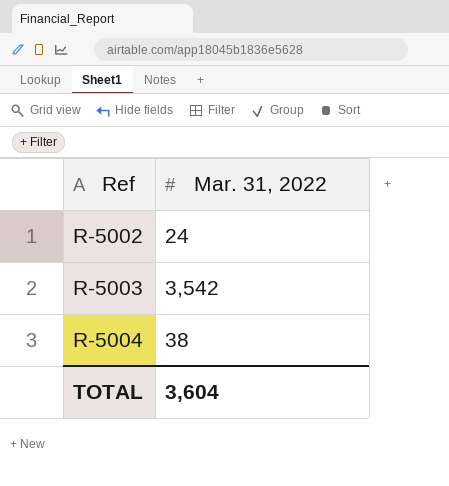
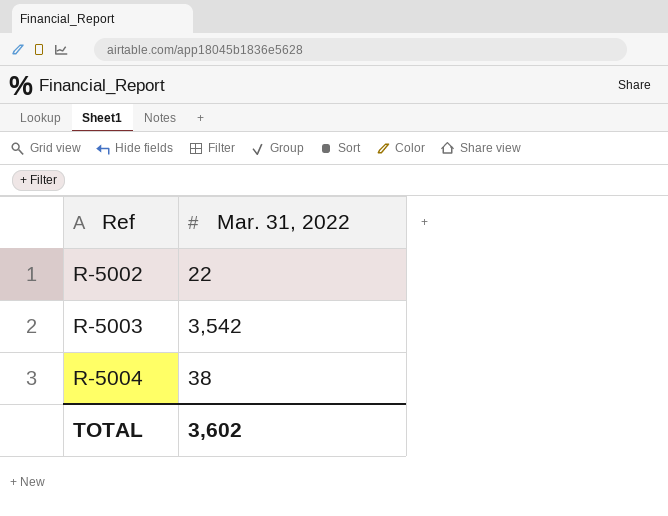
R-5002 | Mar. 31, 2022: 24 -> 22
TOTAL | Mar. 31, 2022: 3,604 -> 3,602

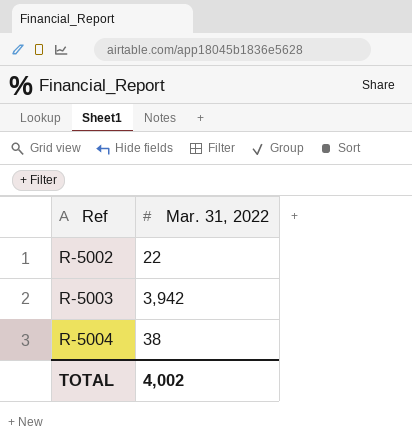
R-5003 | Mar. 31, 2022: 3,542 -> 3,942
TOTAL | Mar. 31, 2022: 3,602 -> 4,002

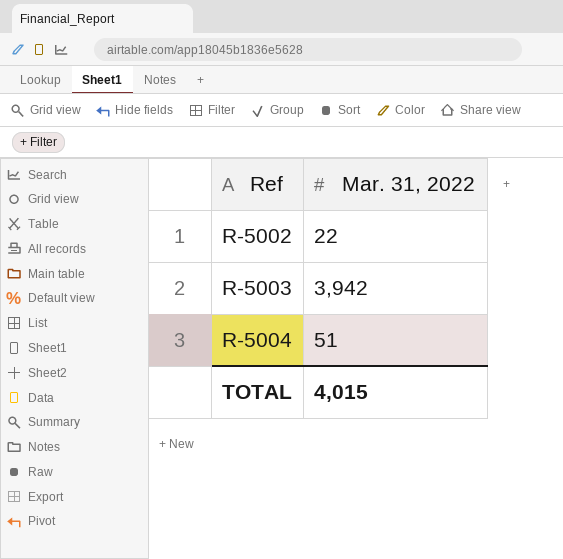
R-5004 | Mar. 31, 2022: 38 -> 51
TOTAL | Mar. 31, 2022: 4,002 -> 4,015

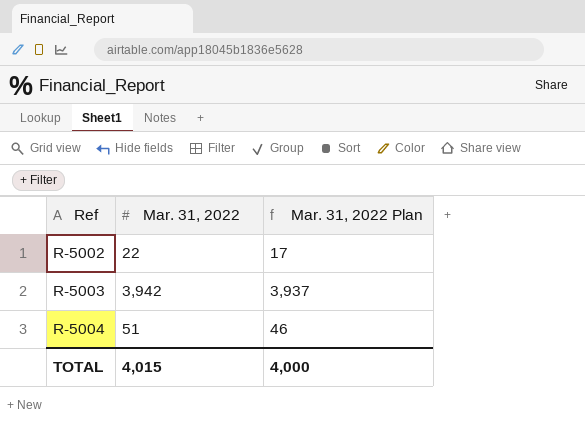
column Mar. 31, 2022 Plan | formula: none -> [Mar. 31, 2022] - 5

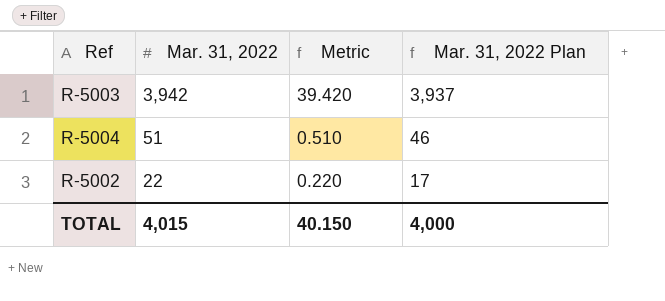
row order: Ref ascending -> Mar. 31, 2022 descending
column Metric | formula: none -> [Mar. 31, 2022] * 0.01

